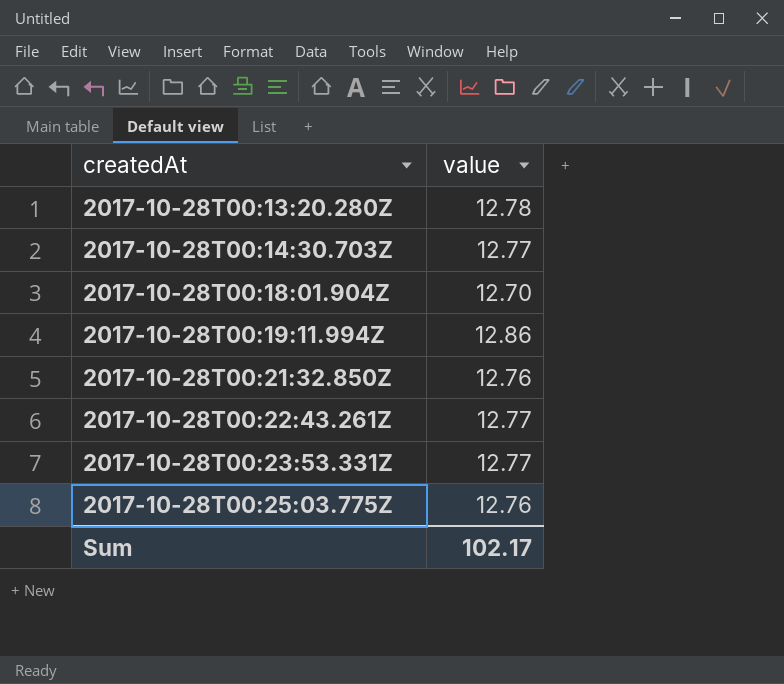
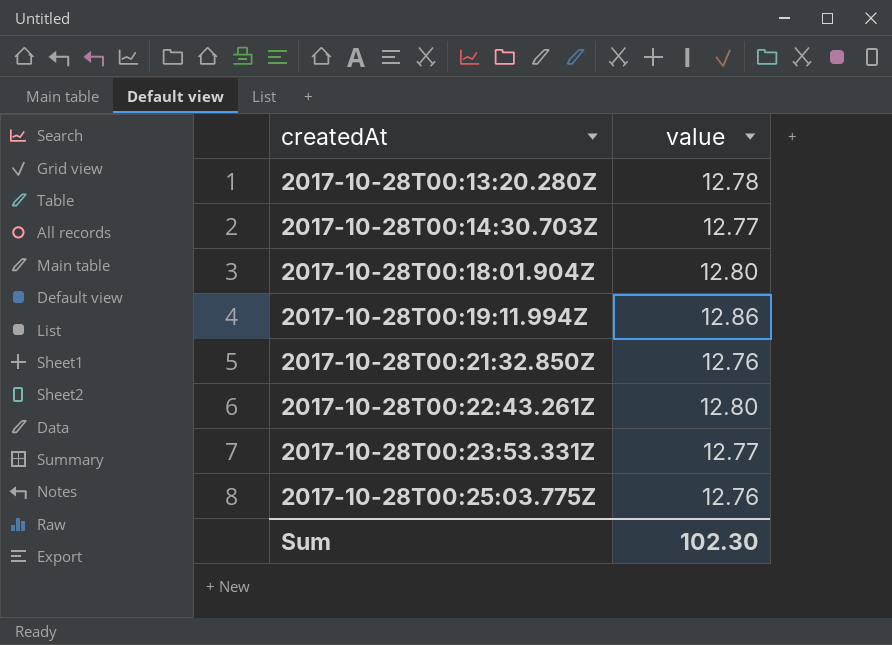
2017-10-28T00:18:01.904Z | value: 12.70 -> 12.80
2017-10-28T00:22:43.261Z | value: 12.77 -> 12.80
Sum | value: 102.17 -> 102.30

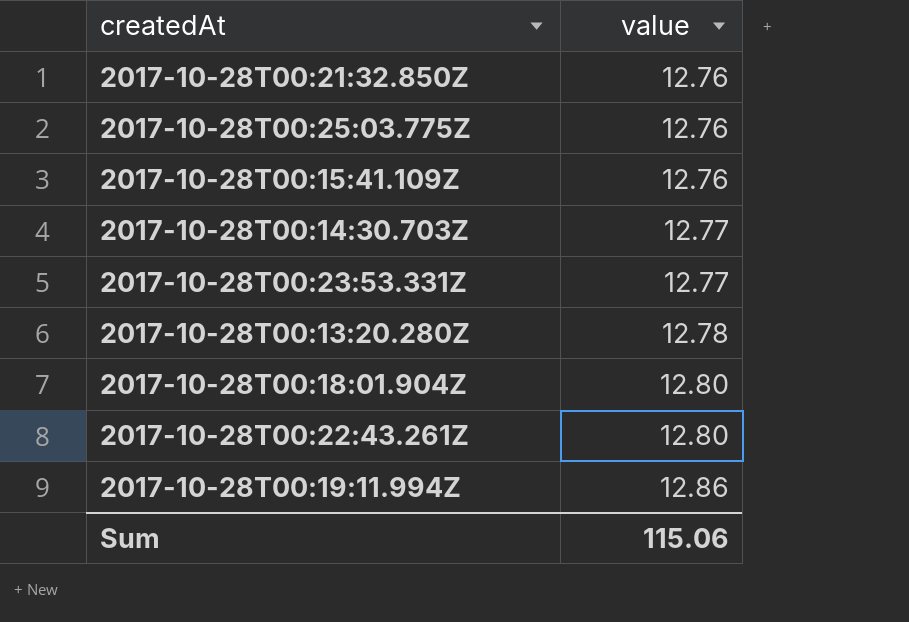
row order: createdAt ascending -> value ascending
row 2017-10-28T00:15:41.109Z: none -> 12.76
Sum | value: 102.30 -> 115.06

